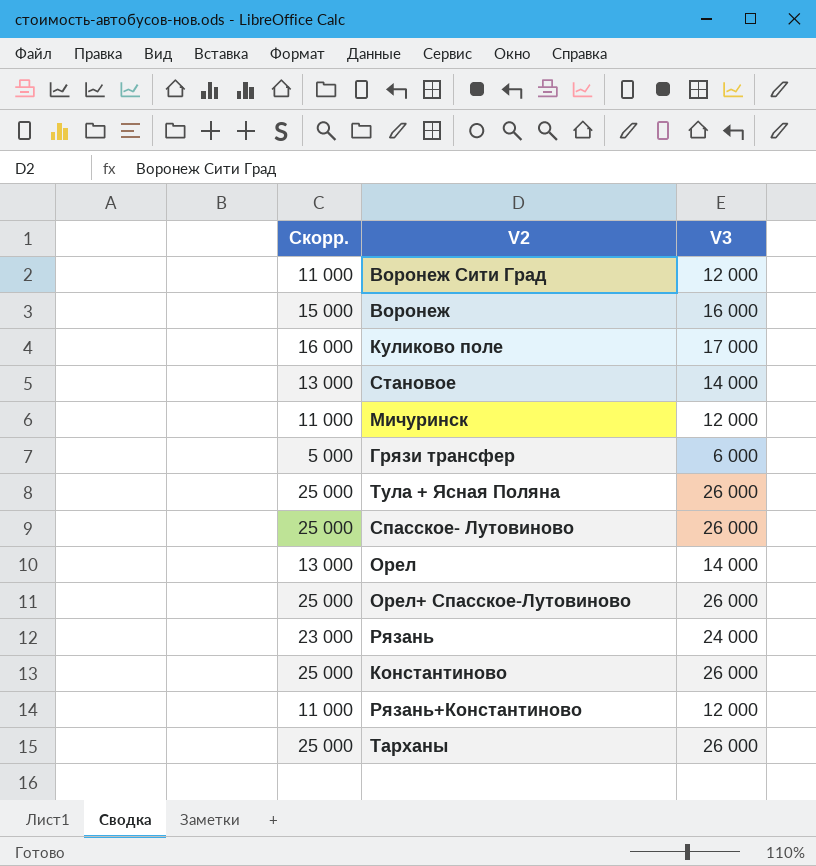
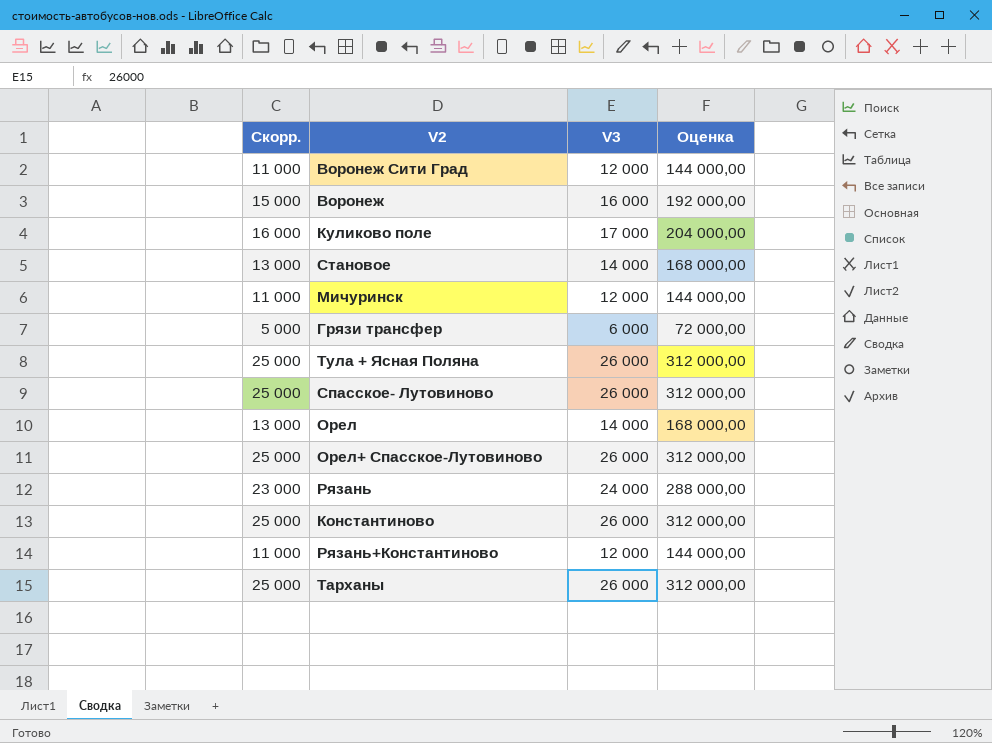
column Оценка | formula: none -> [V3] * 12

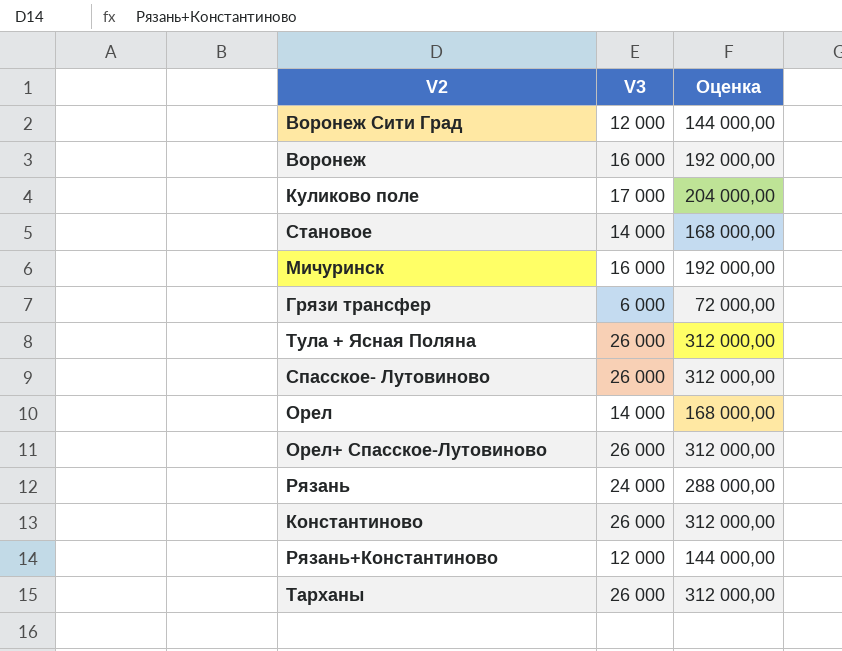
column Скорр. | formula: [V3] - 1000 -> none
Мичуринск | V3: 12 000 -> 16 000
Мичуринск | Оценка: 144 000,00 -> 192 000,00

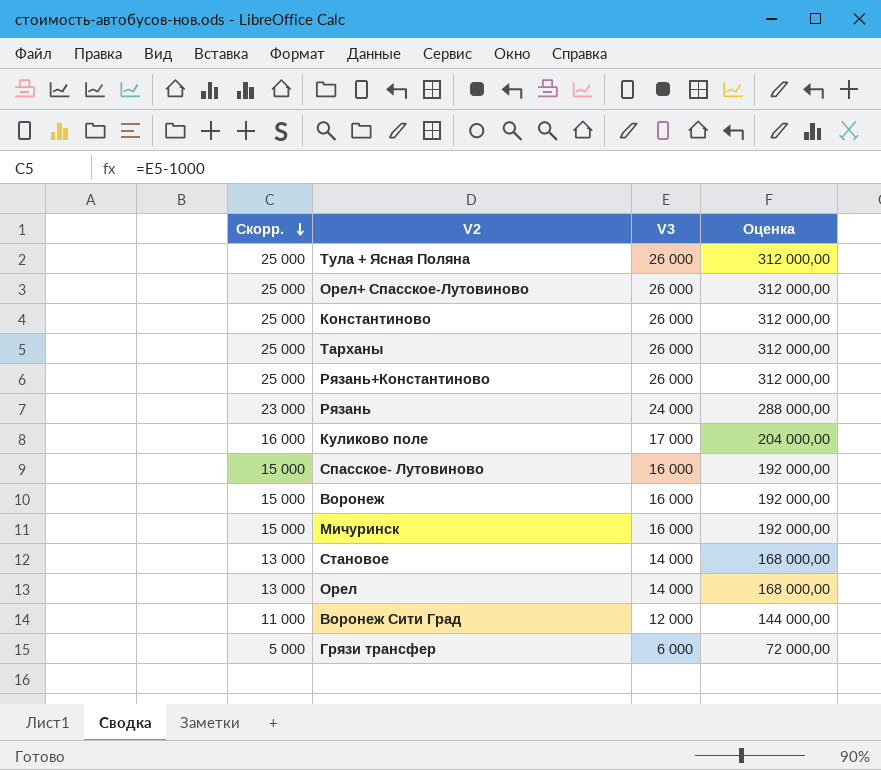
row order: none -> Скорр. descending
column Скорр. | formula: none -> [V3] - 1000
Рязань+Константиново | V3: 12 000 -> 26 000
Рязань+Константиново | Оценка: 144 000,00 -> 312 000,00
Спасское- Лутовиново | V3: 26 000 -> 16 000
Спасское- Лутовиново | Оценка: 312 000,00 -> 192 000,00

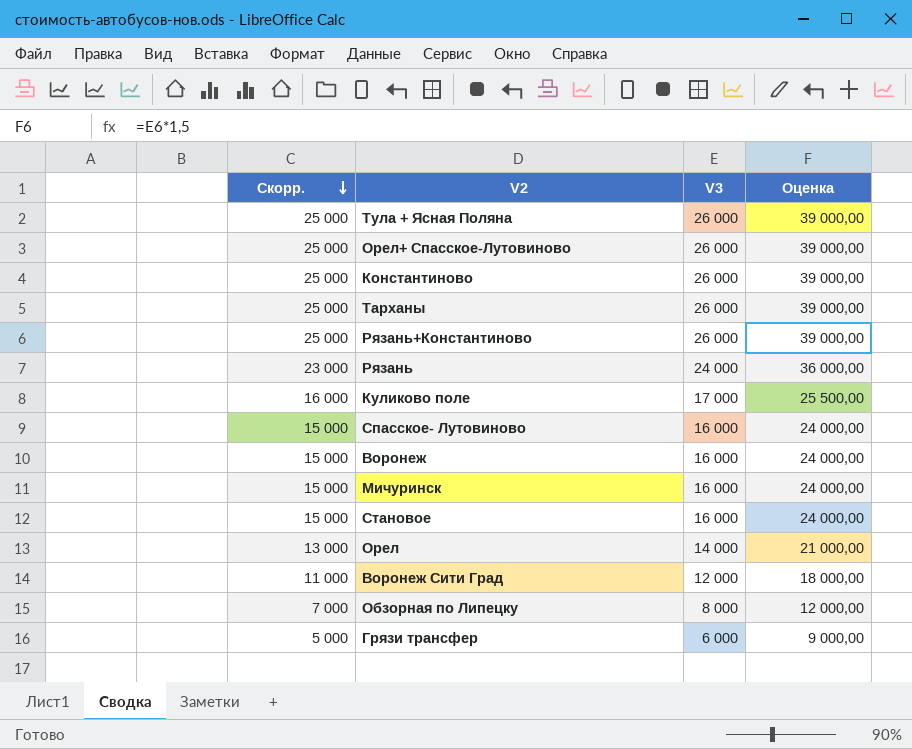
column Оценка | formula: [V3] * 12 -> [V3] * 1,5
Становое | Скорр.: 13 000 -> 15 000
Становое | V3: 14 000 -> 16 000
row Обзорная по Липецку: none -> 7 000 | 8 000 | 12 000,00

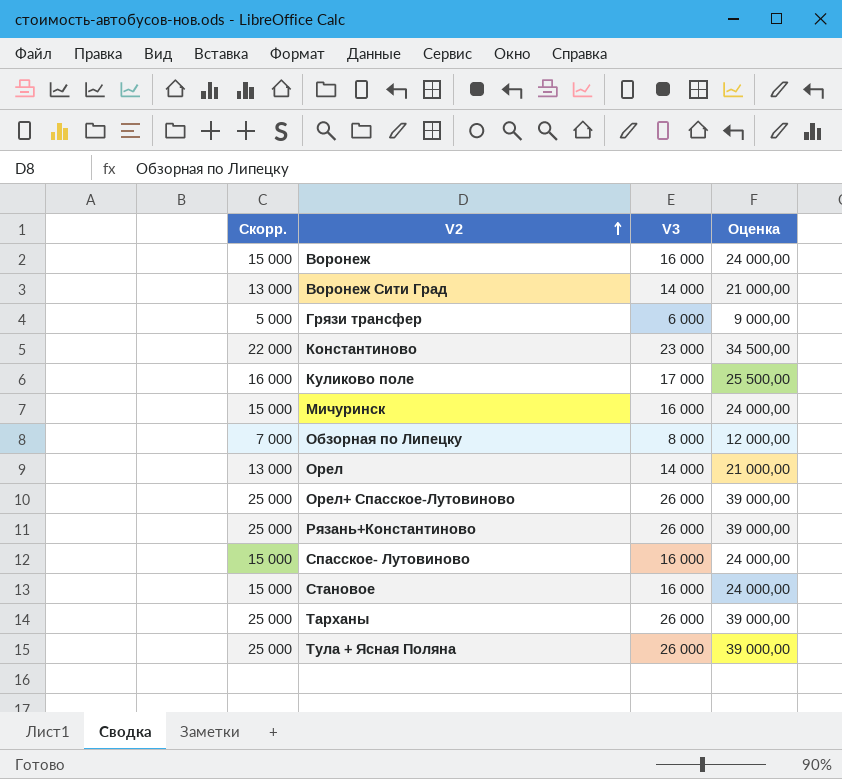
row order: Скорр. descending -> V2 ascending
row Рязань: 23 000 | 24 000 | 36 000,00 -> none
Воронеж Сити Град | Скорр.: 11 000 -> 13 000
Воронеж Сити Град | V3: 12 000 -> 14 000
Воронеж Сити Град | Оценка: 18 000,00 -> 21 000,00
Константиново | Скорр.: 25 000 -> 22 000
Константиново | V3: 26 000 -> 23 000
Константиново | Оценка: 39 000,00 -> 34 500,00

